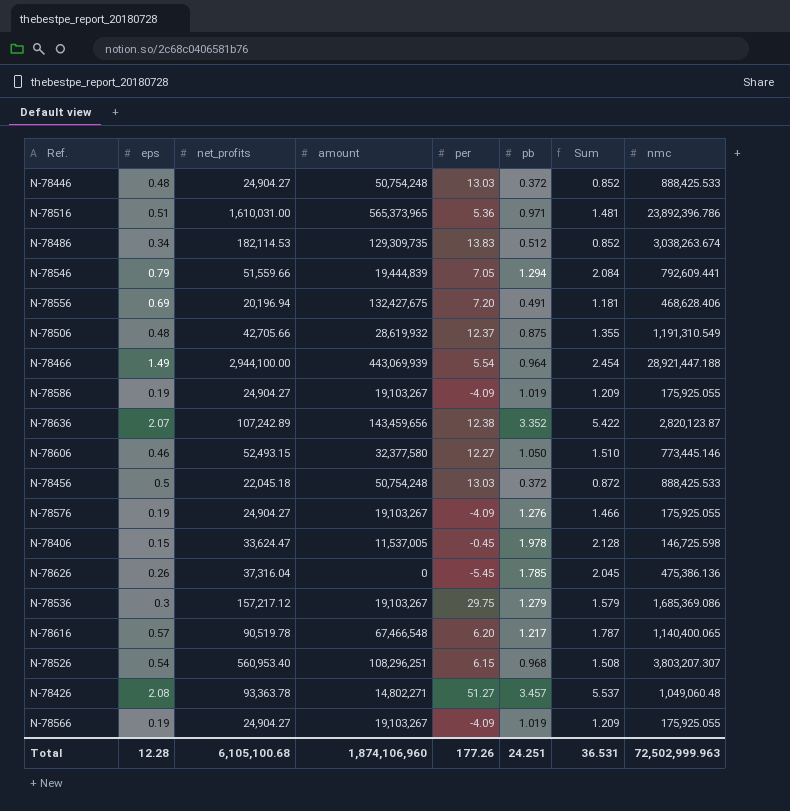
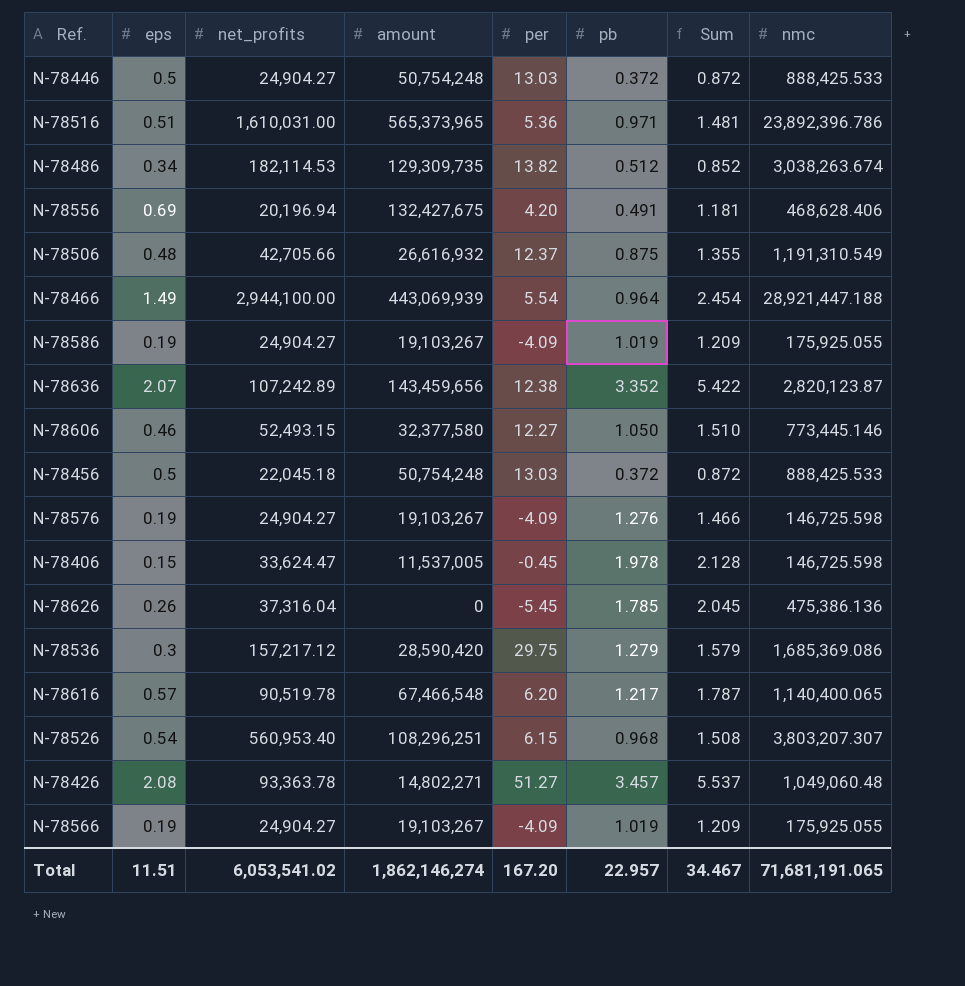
row N-78546: 0.79 | 51,559.66 | 19,444,839 | 7.05 | 1.294 | 2.084 | 792,609.441 -> none
N-78446 | eps: 0.48 -> 0.5
N-78446 | Sum: 0.852 -> 0.872
N-78486 | per: 13.83 -> 13.82
N-78556 | per: 7.20 -> 4.20
N-78506 | amount: 28,619,932 -> 26,616,932
N-78576 | nmc: 175,925.055 -> 146,725.598
N-78536 | amount: 19,103,267 -> 28,590,420
Total | eps: 12.28 -> 11.51
Total | net_profits: 6,105,100.68 -> 6,053,541.02
Total | amount: 1,874,106,960 -> 1,862,146,274
Total | per: 177.26 -> 167.20
Total | pb: 24.251 -> 22.957
Total | Sum: 36.531 -> 34.467
Total | nmc: 72,502,999.963 -> 71,681,191.065

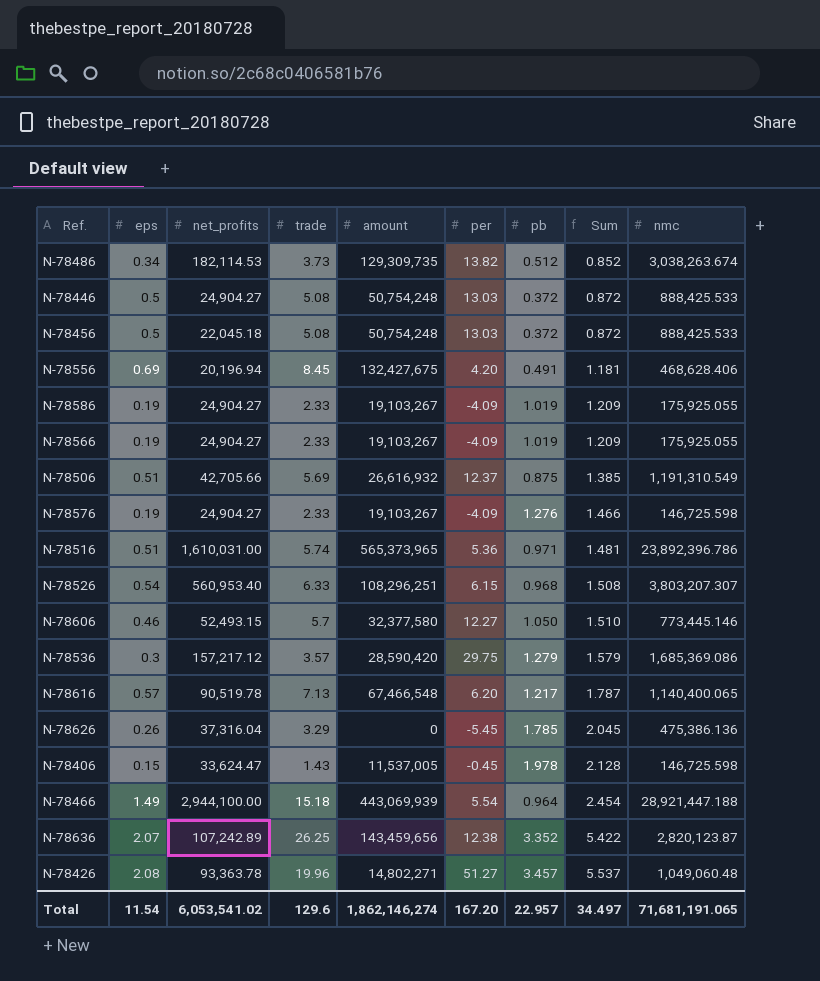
row order: none -> Sum ascending
column trade | position: none -> 4
N-78506 | eps: 0.48 -> 0.51
N-78506 | Sum: 1.355 -> 1.385
Total | eps: 11.51 -> 11.54
Total | Sum: 34.467 -> 34.497

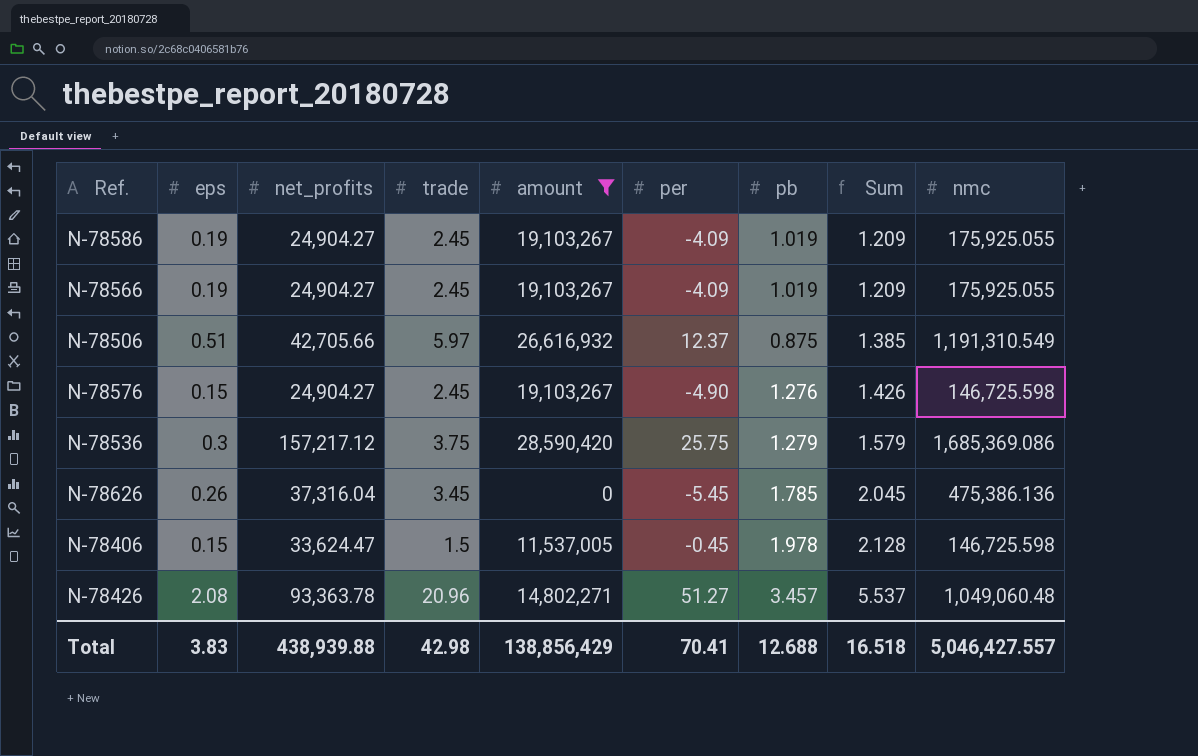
filter: none -> amount <= 28,590,420
N-78586 | trade: 2.33 -> 2.45
N-78566 | trade: 2.33 -> 2.45
N-78506 | trade: 5.69 -> 5.97
N-78576 | eps: 0.19 -> 0.15
N-78576 | trade: 2.33 -> 2.45
N-78576 | per: -4.09 -> -4.90
N-78576 | Sum: 1.466 -> 1.426
N-78536 | trade: 3.57 -> 3.75
N-78536 | per: 29.75 -> 25.75
N-78626 | trade: 3.29 -> 3.45
N-78406 | trade: 1.43 -> 1.5
N-78426 | trade: 19.96 -> 20.96
Total | eps: 11.54 -> 3.83
Total | net_profits: 6,053,541.02 -> 438,939.88
Total | trade: 129.6 -> 42.98
Total | amount: 1,862,146,274 -> 138,856,429
Total | per: 167.20 -> 70.41
Total | pb: 22.957 -> 12.688
Total | Sum: 34.497 -> 16.518
Total | nmc: 71,681,191.065 -> 5,046,427.557

